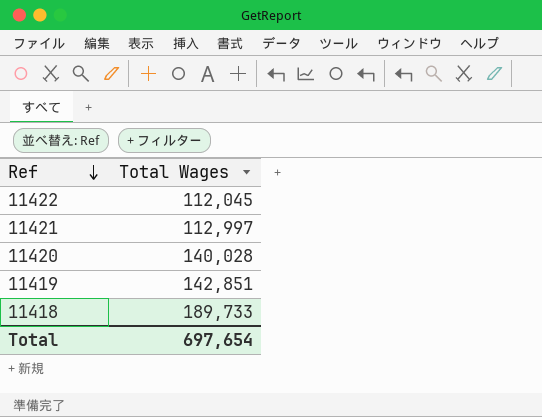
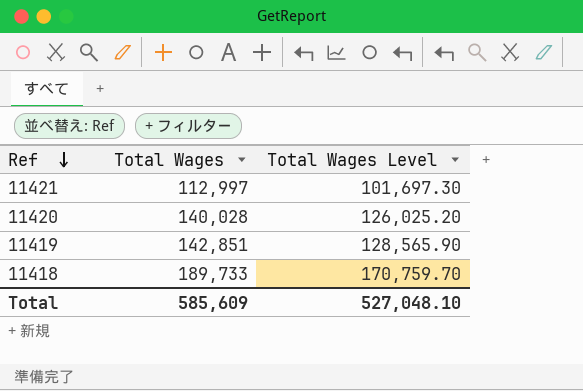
column Total Wages Level | formula: none -> [Total Wages] * 0.9
row 11422: 112,045 -> none
Total | Total Wages: 697,654 -> 585,609

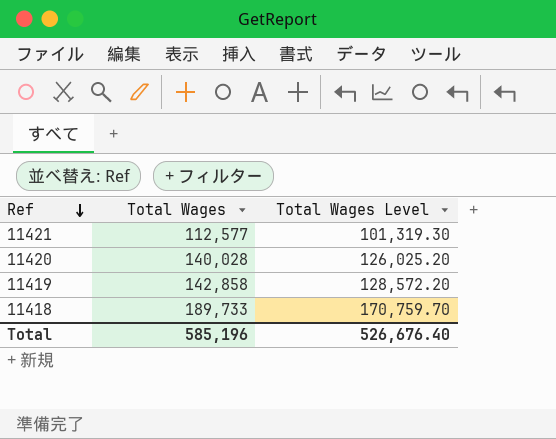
11421 | Total Wages: 112,997 -> 112,577
11421 | Total Wages Level: 101,697.30 -> 101,319.30
11419 | Total Wages: 142,851 -> 142,858
11419 | Total Wages Level: 128,565.90 -> 128,572.20
Total | Total Wages: 585,609 -> 585,196
Total | Total Wages Level: 527,048.10 -> 526,676.40

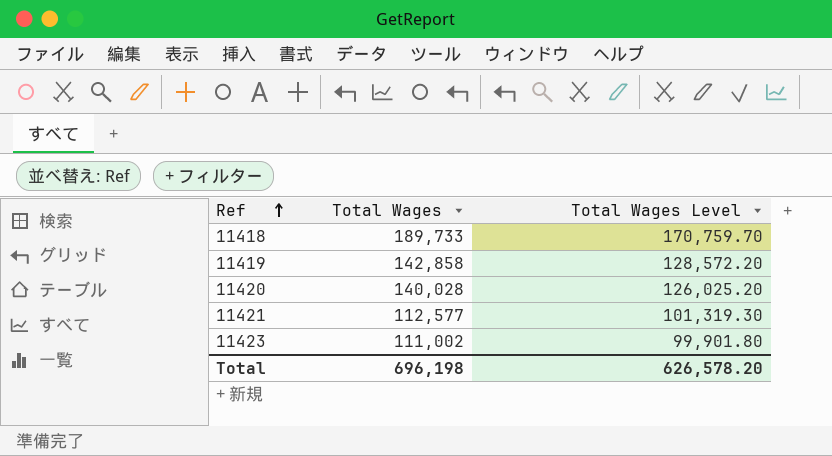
row order: Ref descending -> Ref ascending
row 11423: none -> 111,002 | 99,901.80
Total | Total Wages: 585,196 -> 696,198
Total | Total Wages Level: 526,676.40 -> 626,578.20

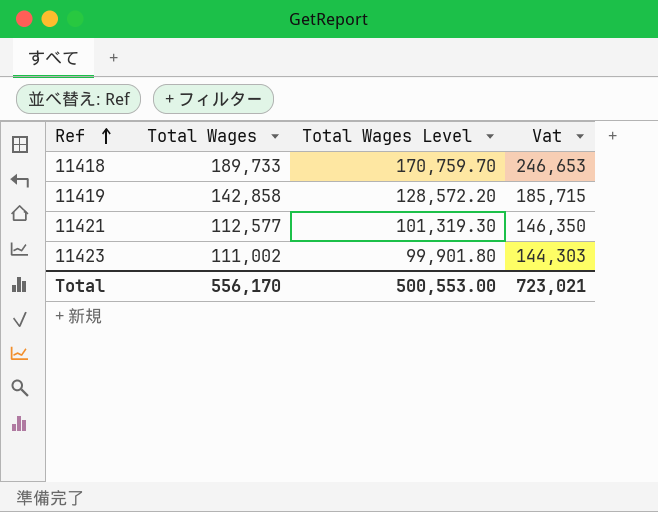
column Vat | formula: none -> [Total Wages] * 1.3
row 11420: 140,028 | 126,025.20 -> none
Total | Total Wages: 696,198 -> 556,170
Total | Total Wages Level: 626,578.20 -> 500,553.00

